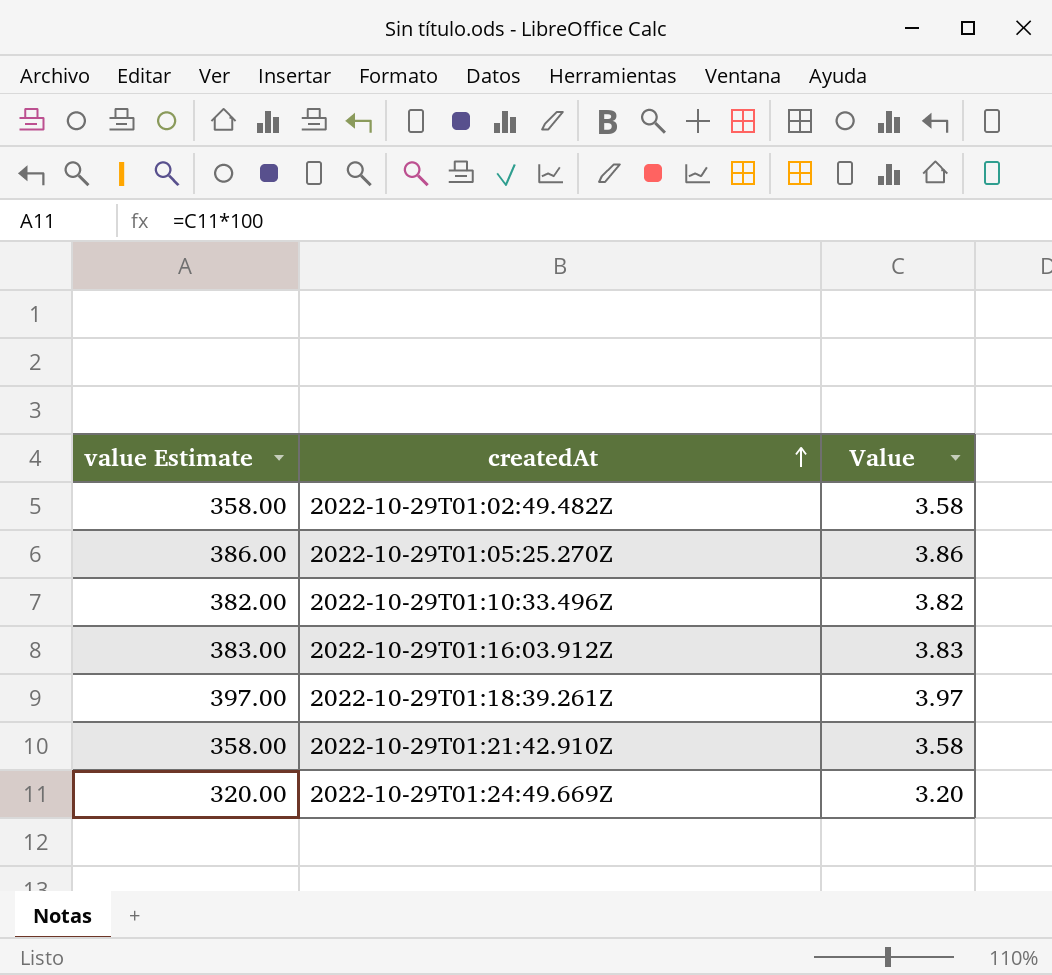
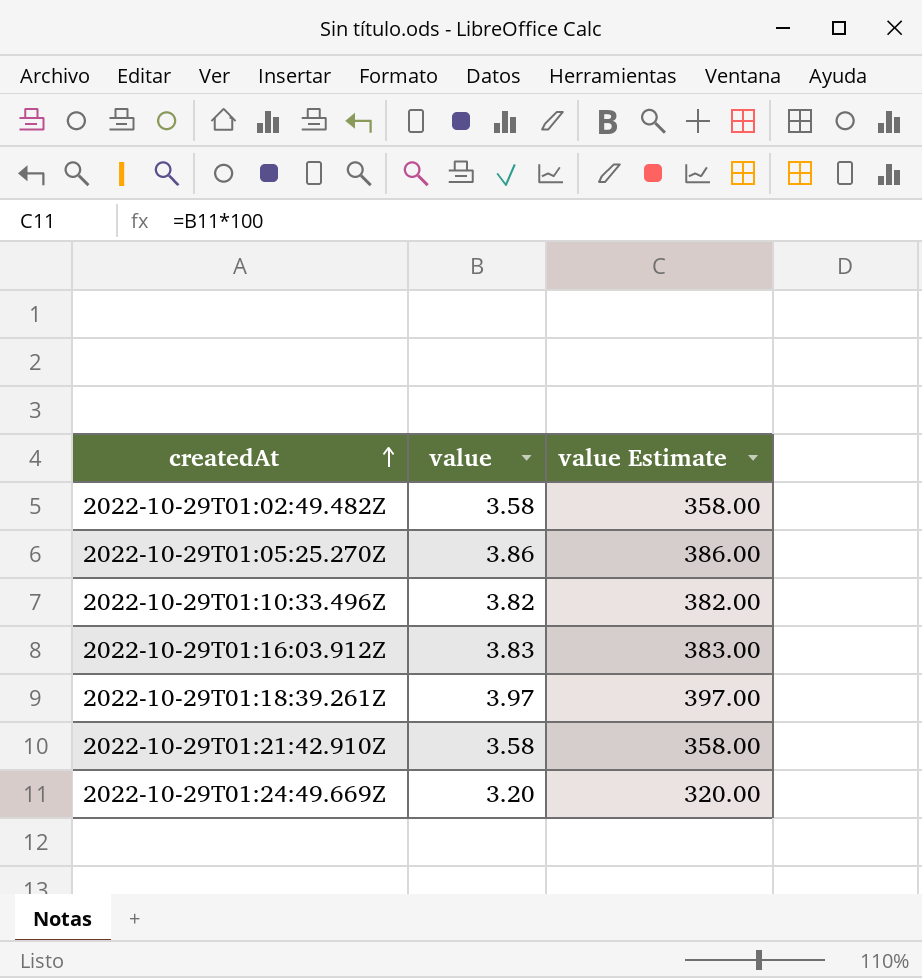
column name: Value -> value
column value Estimate | position: 1 -> 3

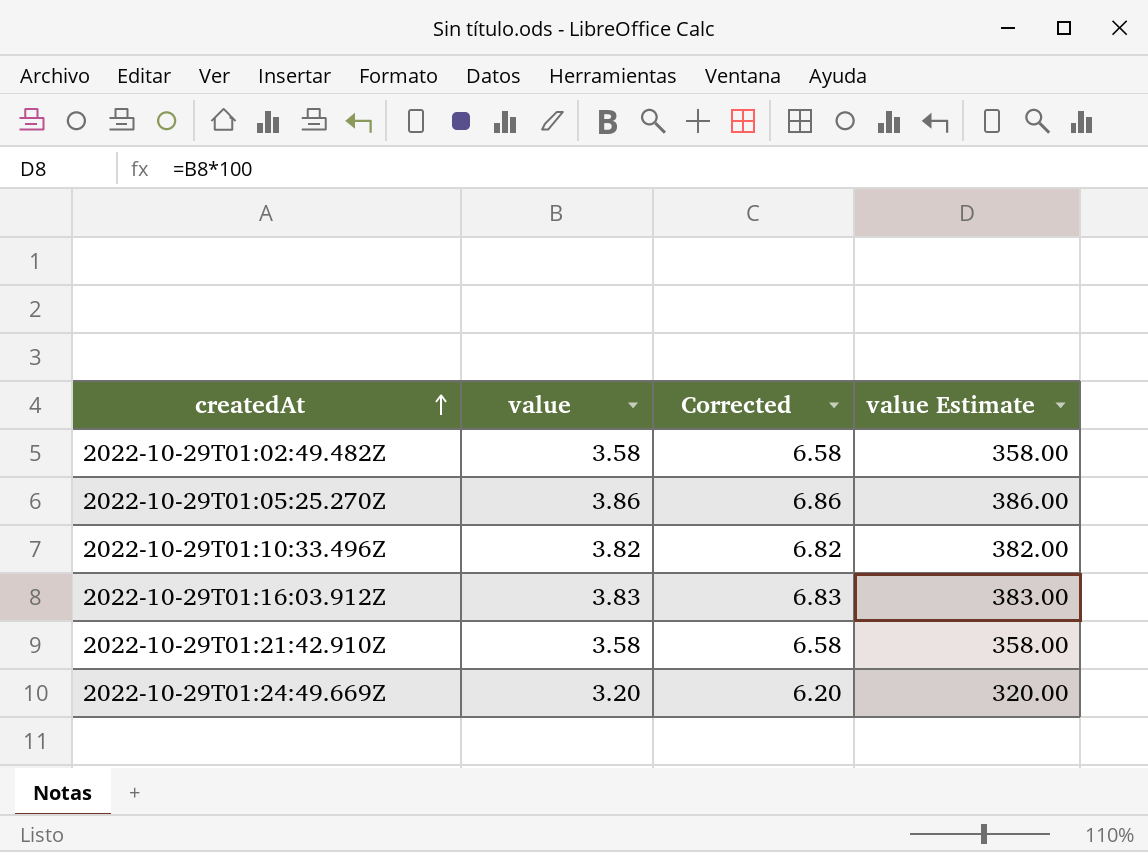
column Corrected | formula: none -> [value] + 3
row 2022-10-29T01:18:39.261Z: 3.97 | 397.00 -> none

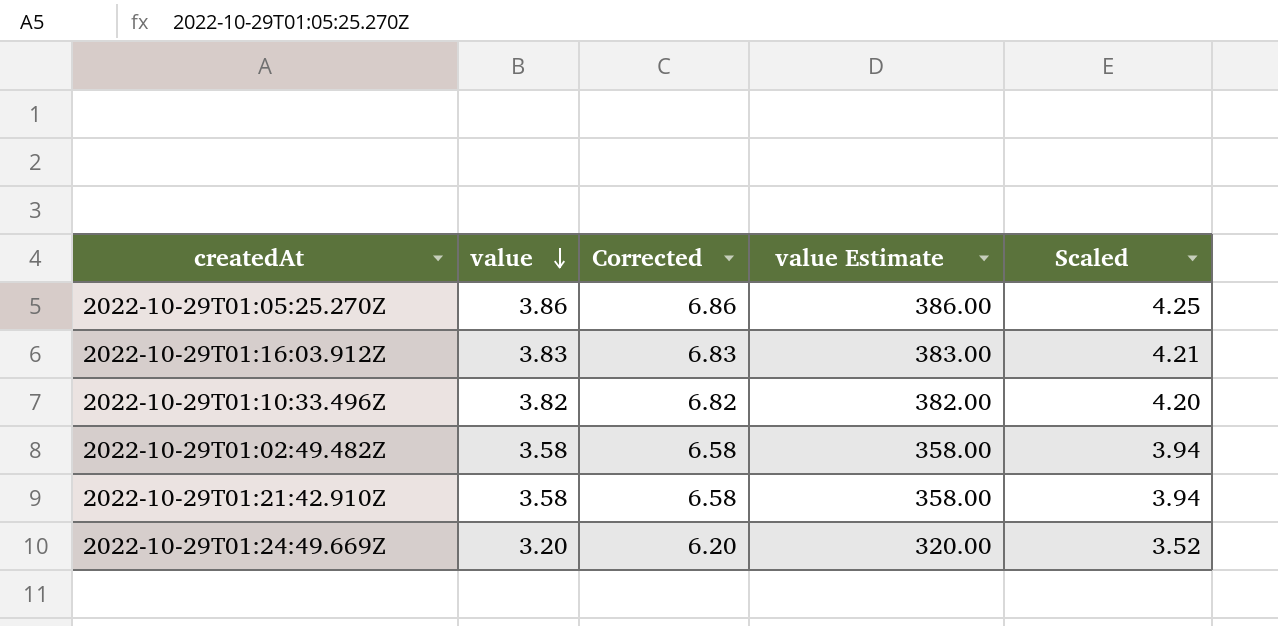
row order: createdAt ascending -> value descending
column Scaled | formula: none -> [value] * 1.1

